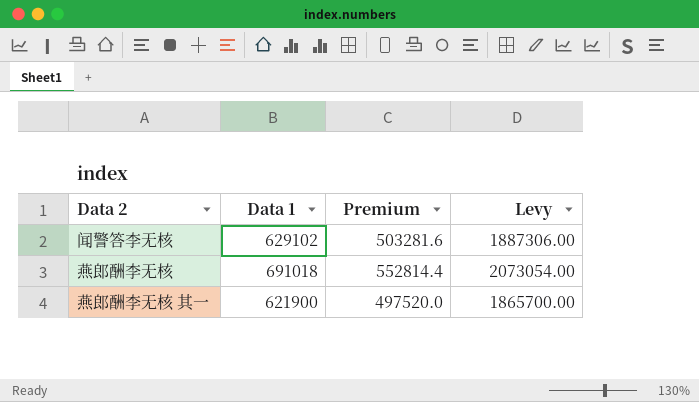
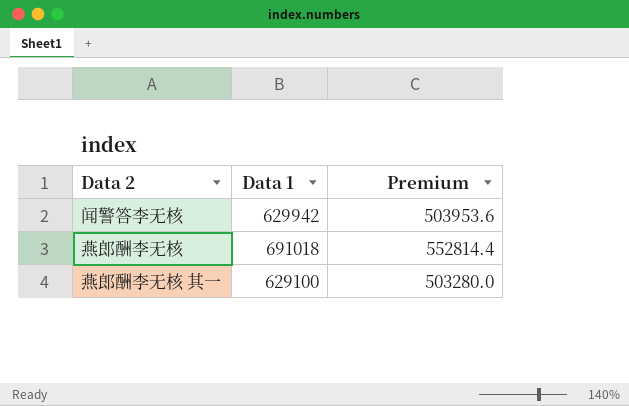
column Levy | formula: [Data 1] * 3 -> none
闻警答李无核 | Data 1: 629102 -> 629942
闻警答李无核 | Premium: 503281.6 -> 503953.6
燕郎酬李无核 其一 | Data 1: 621900 -> 629100
燕郎酬李无核 其一 | Premium: 497520.0 -> 503280.0

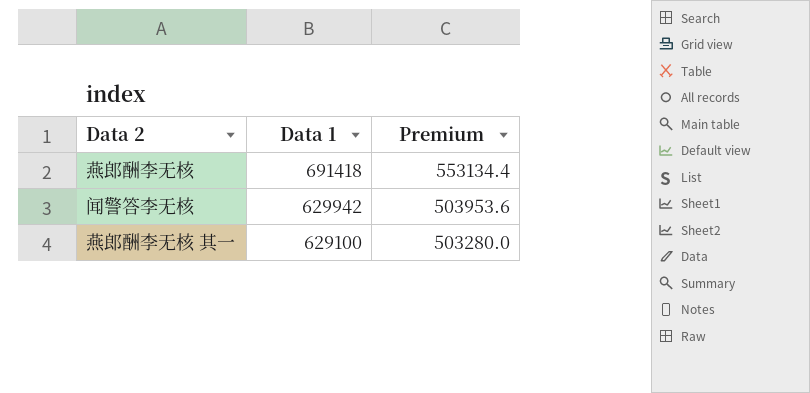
row order: none -> Data 1 descending
燕郎酬李无核 | Data 1: 691018 -> 691418
燕郎酬李无核 | Premium: 552814.4 -> 553134.4

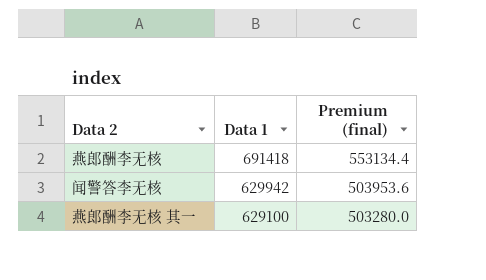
column name: Premium -> Premium (final)

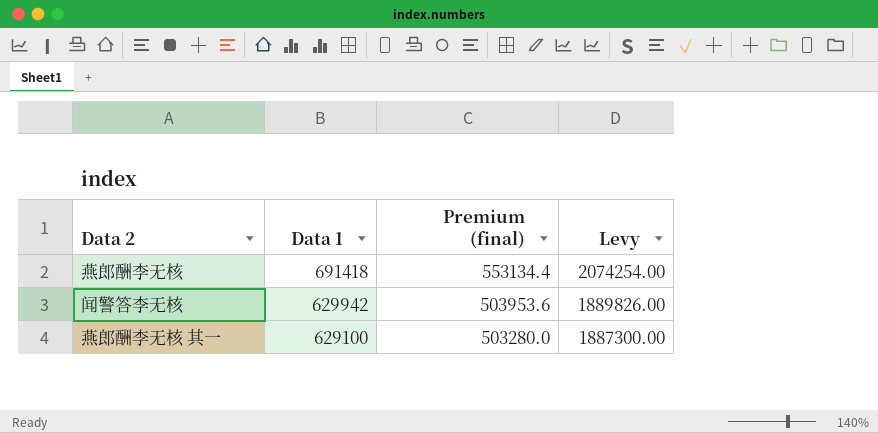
column Levy | formula: none -> [Data 1] * 3

